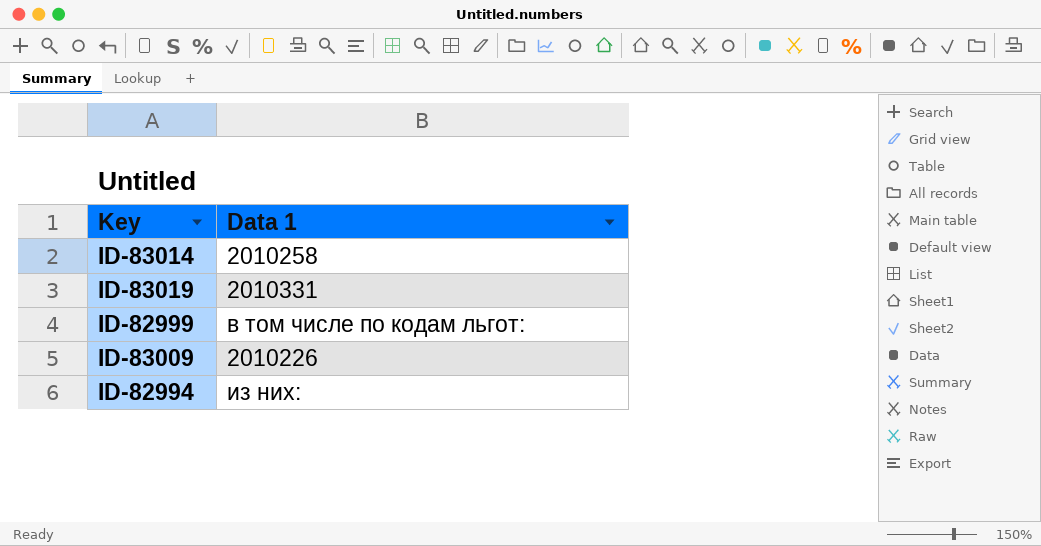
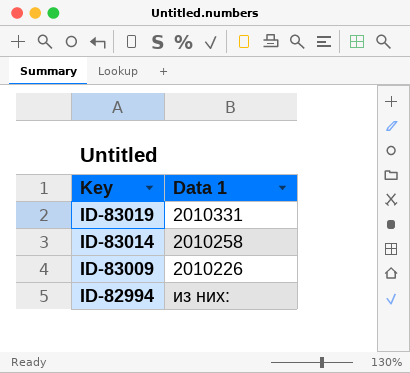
row order: none -> Key descending
row ID-82999: в том числе по кодам льгот: -> none

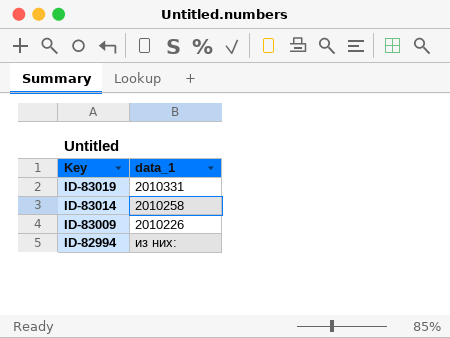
column name: Data 1 -> data_1

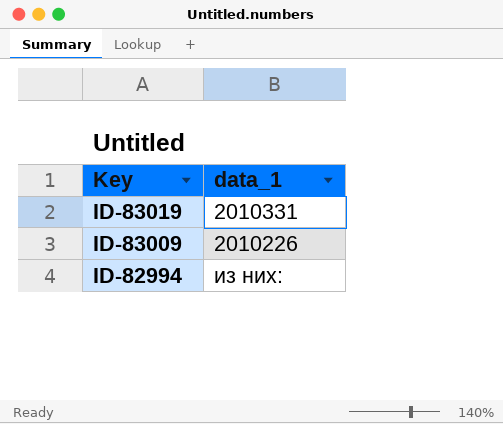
row ID-83014: 2010258 -> none

